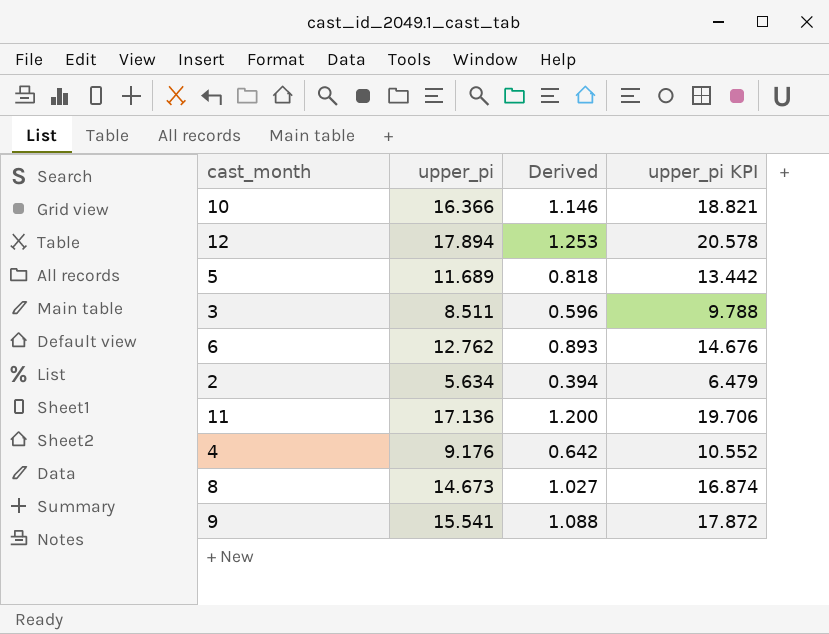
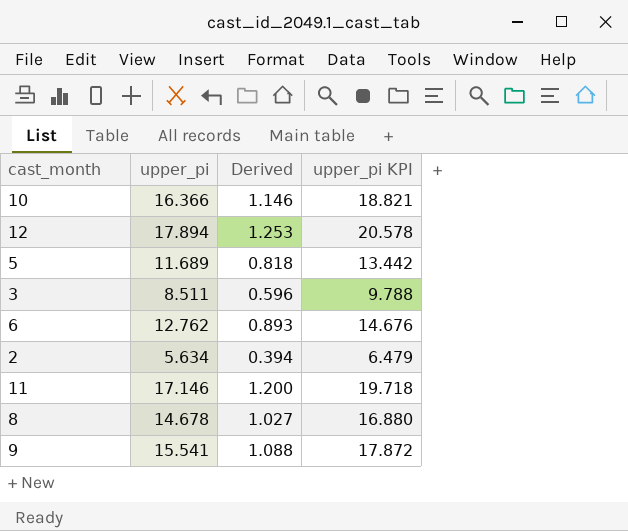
row 4: 9.176 | 0.642 | 10.552 -> none
11 | upper_pi: 17.136 -> 17.146
11 | upper_pi KPI: 19.706 -> 19.718
8 | upper_pi: 14.673 -> 14.678
8 | upper_pi KPI: 16.874 -> 16.880

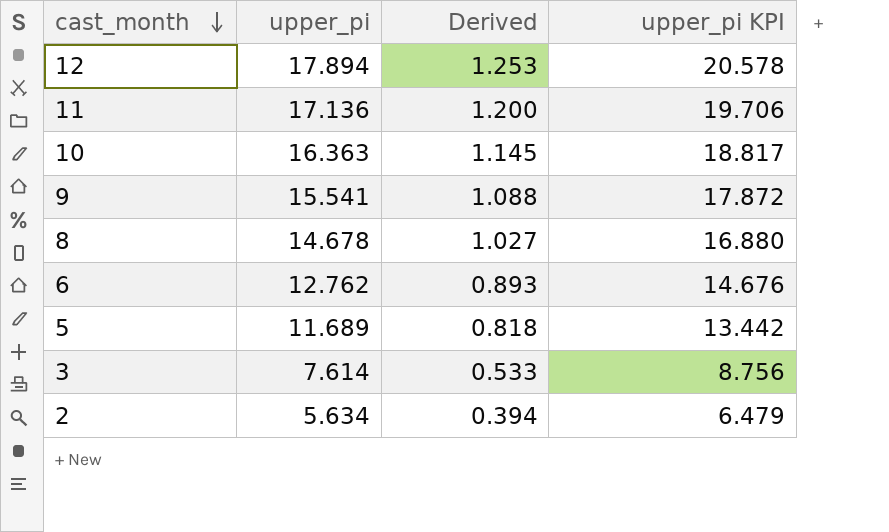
row order: none -> cast_month descending
11 | upper_pi: 17.146 -> 17.136
11 | upper_pi KPI: 19.718 -> 19.706
10 | upper_pi: 16.366 -> 16.363
10 | Derived: 1.146 -> 1.145
10 | upper_pi KPI: 18.821 -> 18.817
3 | upper_pi: 8.511 -> 7.614
3 | Derived: 0.596 -> 0.533
3 | upper_pi KPI: 9.788 -> 8.756

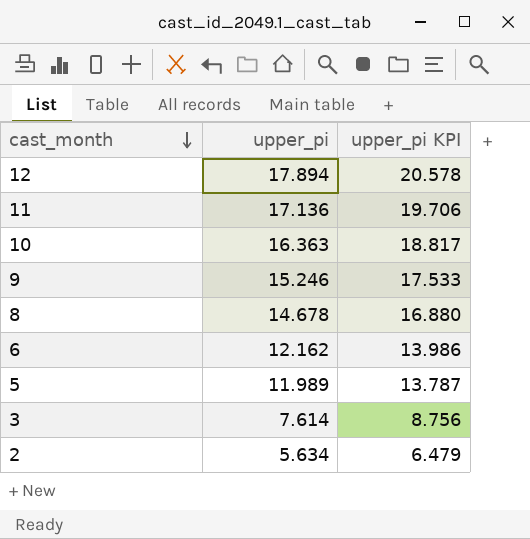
column Derived | formula: [upper_pi] * 0.07 -> none
9 | upper_pi: 15.541 -> 15.246
9 | upper_pi KPI: 17.872 -> 17.533
6 | upper_pi: 12.762 -> 12.162
6 | upper_pi KPI: 14.676 -> 13.986
5 | upper_pi: 11.689 -> 11.989
5 | upper_pi KPI: 13.442 -> 13.787

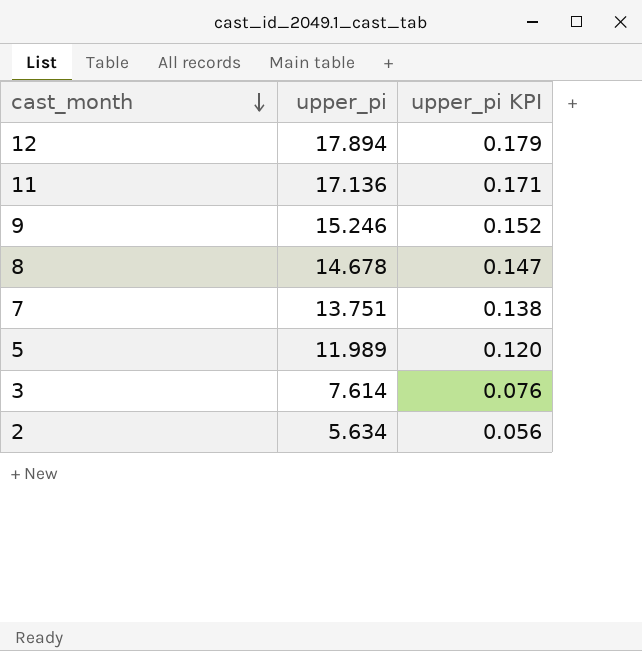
column upper_pi KPI | formula: [upper_pi] * 1.15 -> [upper_pi] * 0.01
row 10: 16.363 | 18.817 -> none
row 6: 12.162 | 13.986 -> none
row 7: none -> 13.751 | 0.138

